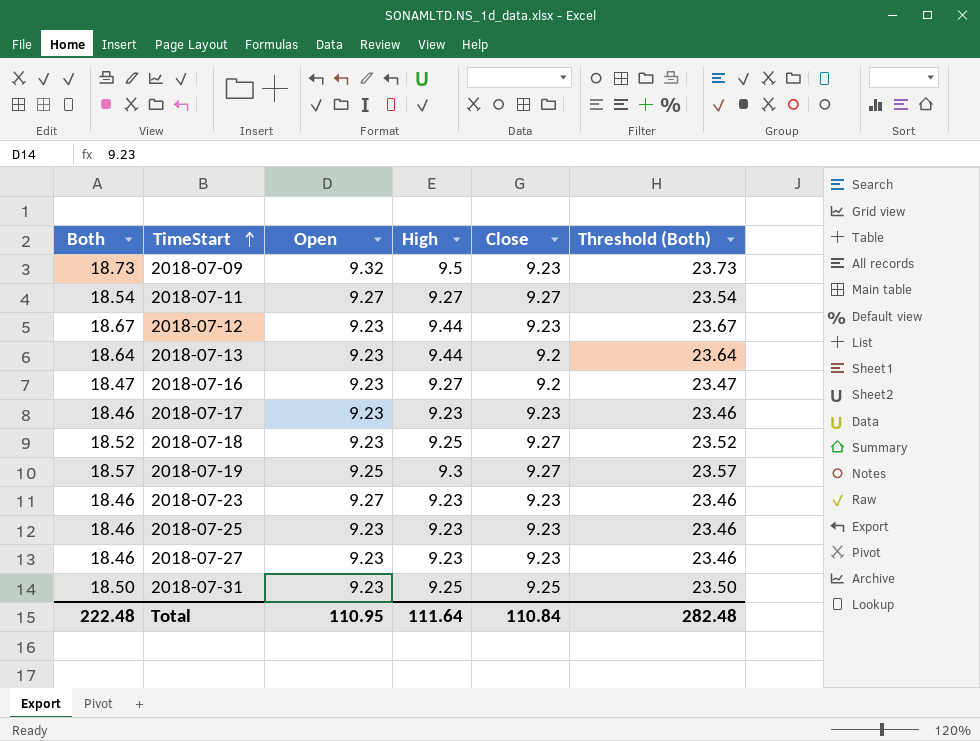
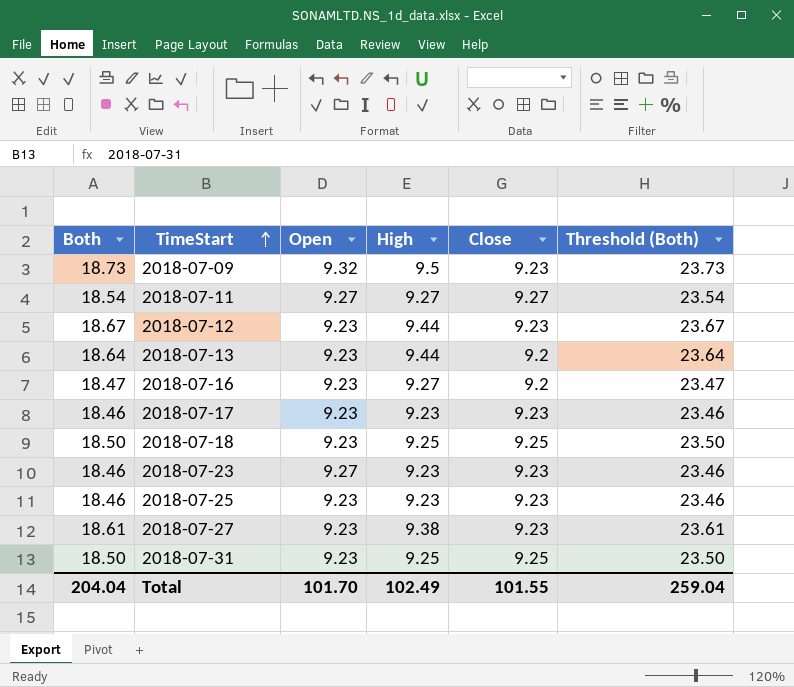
row 2018-07-19: 18.57 | 9.25 | 9.3 | 9.27 | 23.57 -> none
2018-07-18 | Both: 18.52 -> 18.50
2018-07-18 | Close: 9.27 -> 9.25
2018-07-18 | Threshold (Both): 23.52 -> 23.50
2018-07-27 | Both: 18.46 -> 18.61
2018-07-27 | High: 9.23 -> 9.38
2018-07-27 | Threshold (Both): 23.46 -> 23.61
Total | Both: 222.48 -> 204.04
Total | Open: 110.95 -> 101.70
Total | High: 111.64 -> 102.49
Total | Close: 110.84 -> 101.55
Total | Threshold (Both): 282.48 -> 259.04

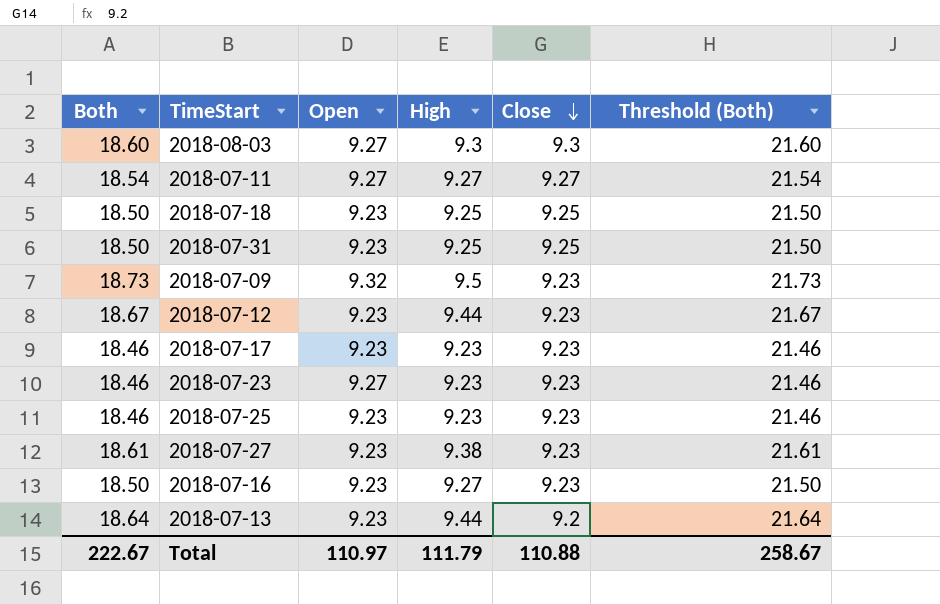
row order: TimeStart ascending -> Close descending
column Threshold (Both) | formula: [Both] + 5 -> [Both] + 3
row 2018-08-03: none -> 18.60 | 9.27 | 9.3 | 9.3 | 21.60
2018-07-16 | Both: 18.47 -> 18.50
2018-07-16 | Close: 9.2 -> 9.23
Total | Both: 204.04 -> 222.67
Total | Open: 101.70 -> 110.97
Total | High: 102.49 -> 111.79
Total | Close: 101.55 -> 110.88
Total | Threshold (Both): 259.04 -> 258.67

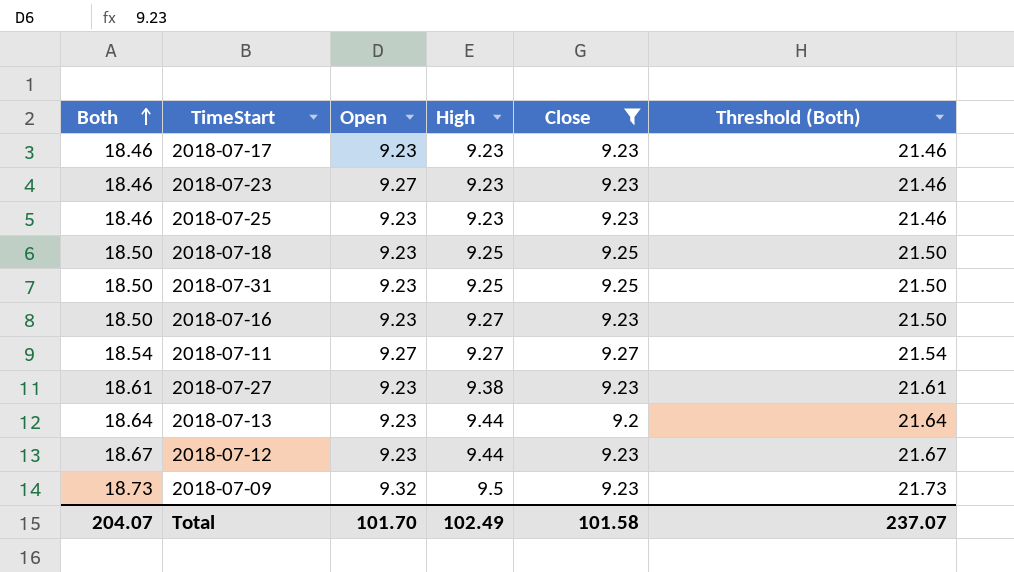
filter: none -> Close != 9.3
row order: Close descending -> Both ascending
Total | Both: 222.67 -> 204.07
Total | Open: 110.97 -> 101.70
Total | High: 111.79 -> 102.49
Total | Close: 110.88 -> 101.58
Total | Threshold (Both): 258.67 -> 237.07

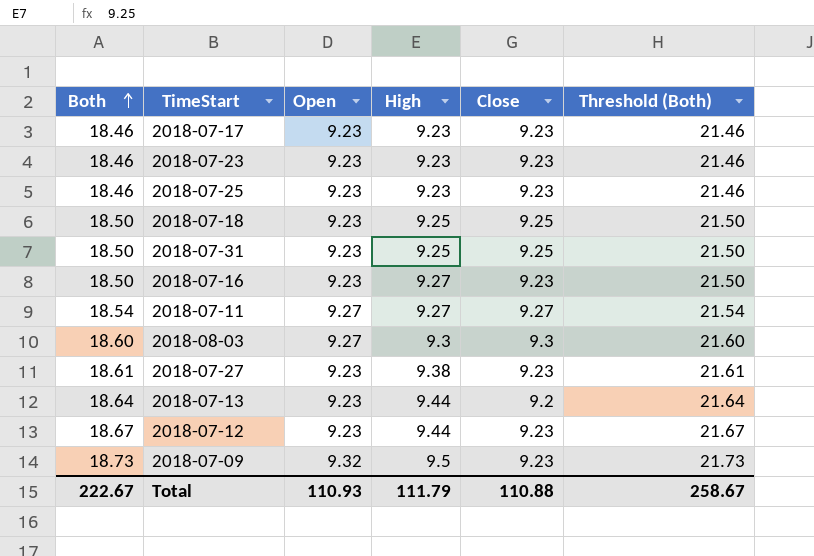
filter: Close != 9.3 -> none
2018-07-23 | Open: 9.27 -> 9.23
Total | Both: 204.07 -> 222.67
Total | Open: 101.70 -> 110.93
Total | High: 102.49 -> 111.79
Total | Close: 101.58 -> 110.88
Total | Threshold (Both): 237.07 -> 258.67

